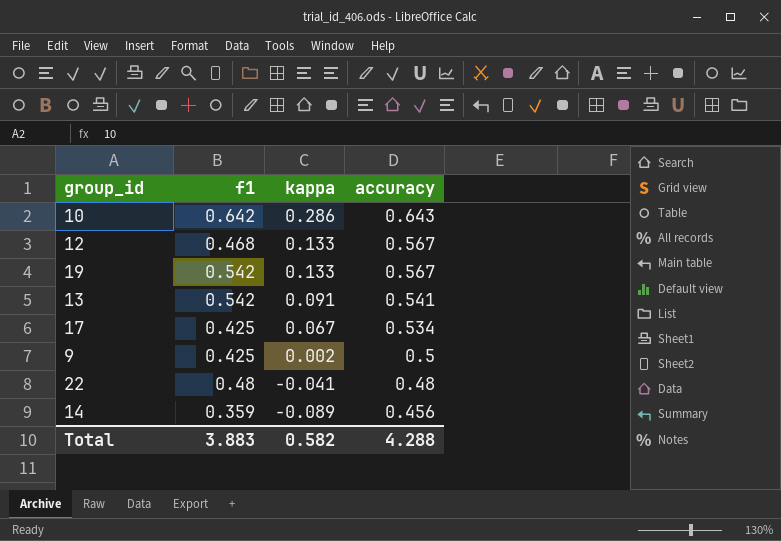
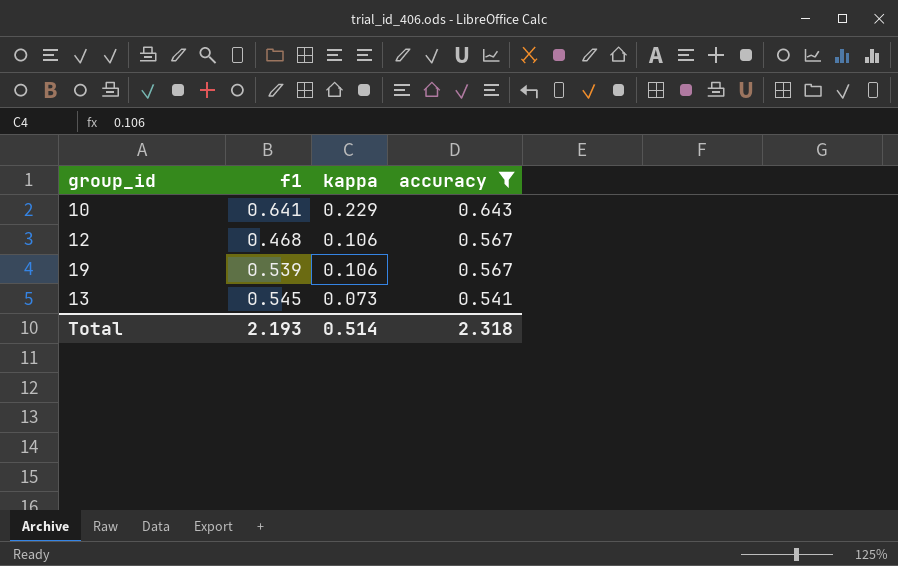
filter: none -> accuracy >= 0.541
10 | f1: 0.642 -> 0.641
10 | kappa: 0.286 -> 0.229
12 | kappa: 0.133 -> 0.106
19 | f1: 0.542 -> 0.539
19 | kappa: 0.133 -> 0.106
13 | f1: 0.542 -> 0.545
13 | kappa: 0.091 -> 0.073
Total | f1: 3.883 -> 2.193
Total | kappa: 0.582 -> 0.514
Total | accuracy: 4.288 -> 2.318

